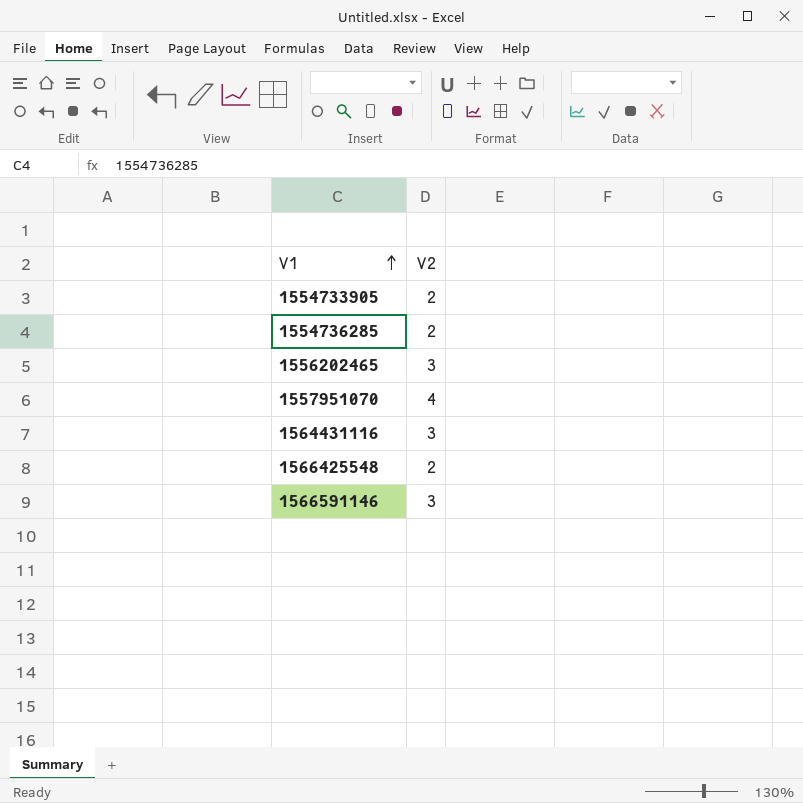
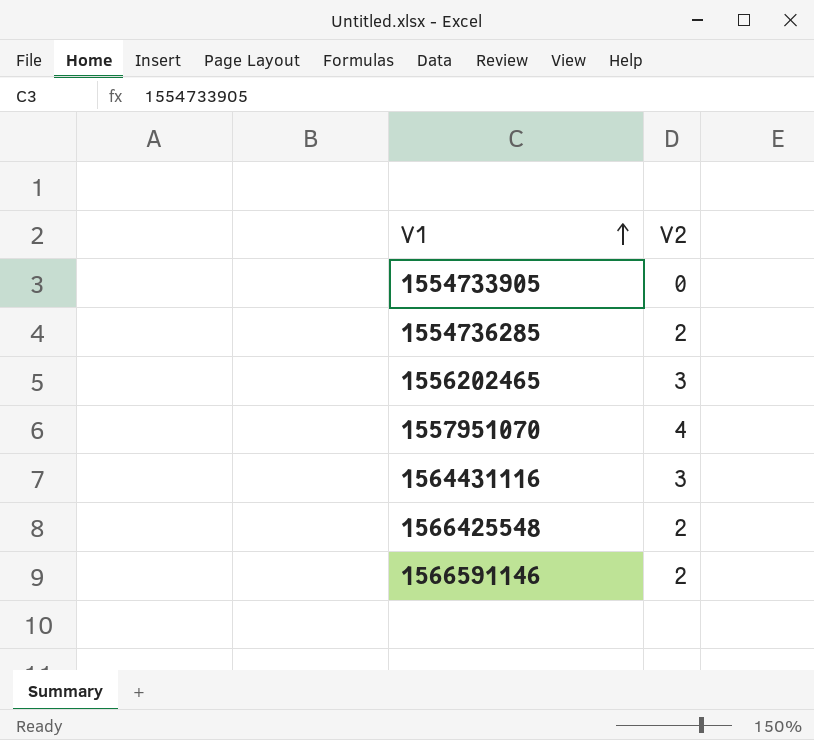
1554733905 | V2: 2 -> 0
1566591146 | V2: 3 -> 2

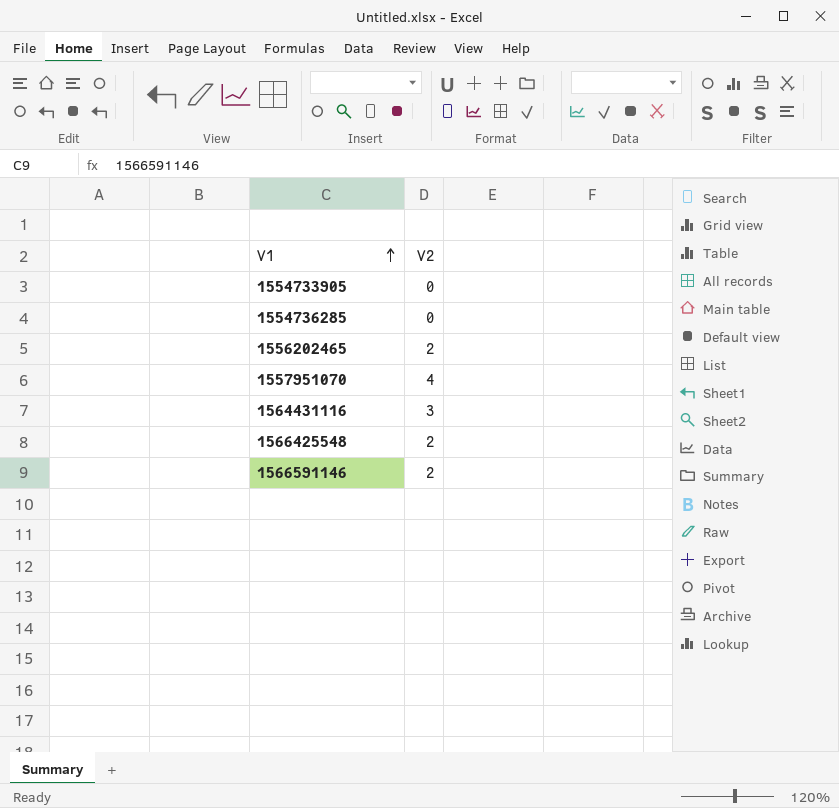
1554736285 | V2: 2 -> 0
1556202465 | V2: 3 -> 2

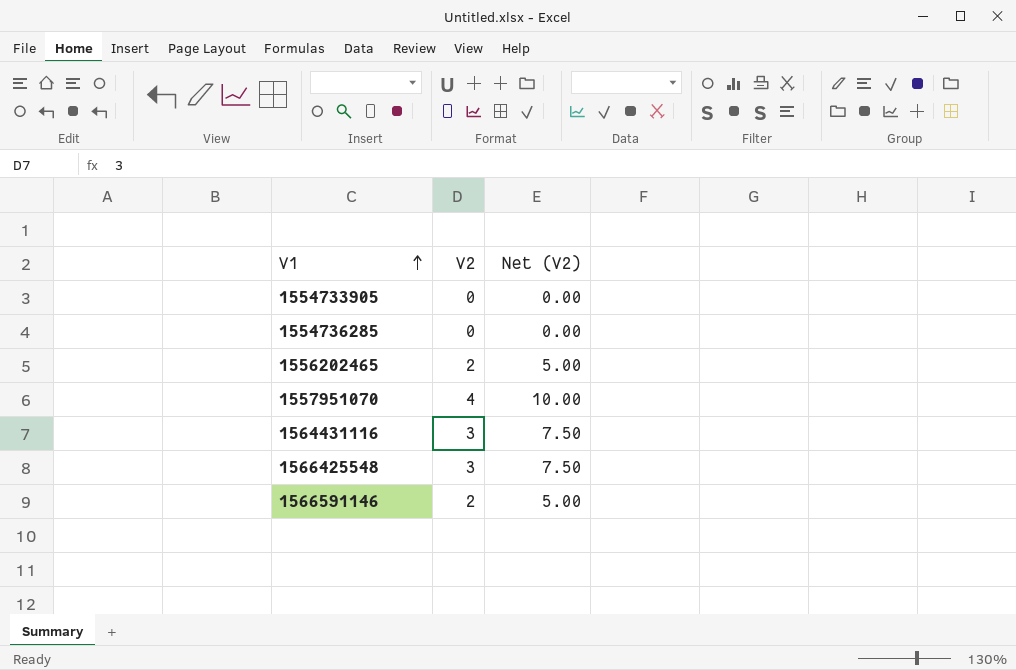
column Net (V2) | formula: none -> [V2] * 2.5
1566425548 | V2: 2 -> 3

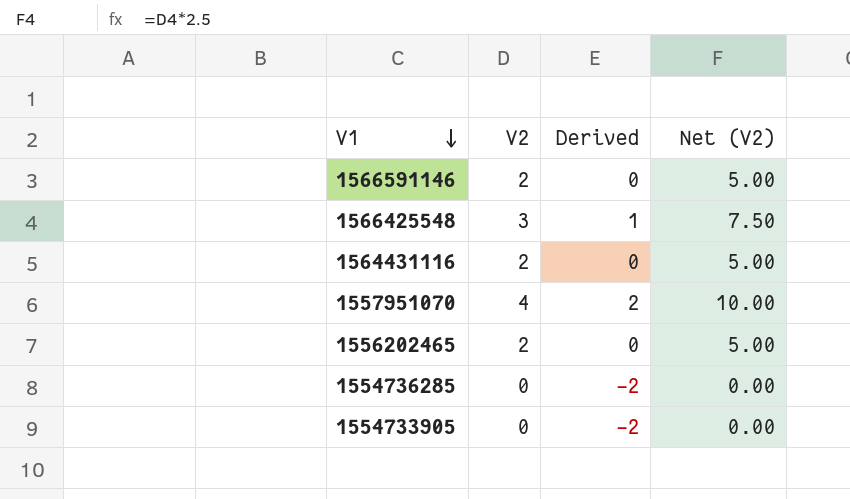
row order: V1 ascending -> V1 descending
column Derived | formula: none -> [V2] - 2
1564431116 | V2: 3 -> 2
1564431116 | Net (V2): 7.50 -> 5.00

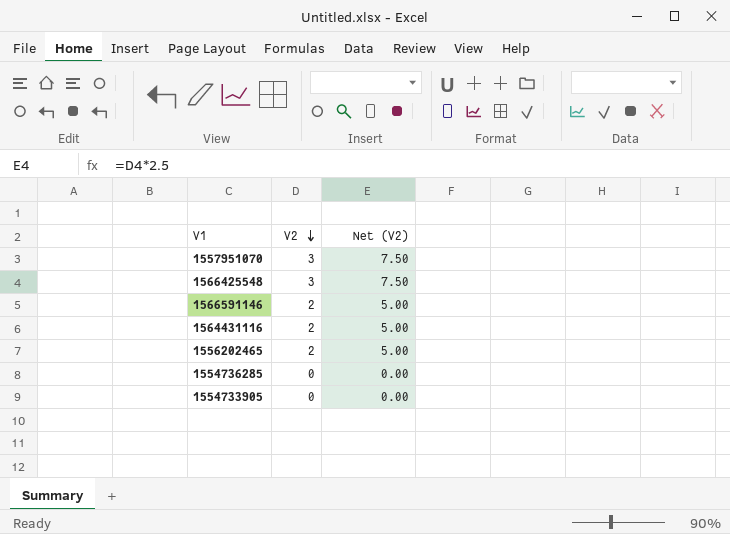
row order: V1 descending -> V2 descending
column Derived | formula: [V2] - 2 -> none
1557951070 | V2: 4 -> 3
1557951070 | Net (V2): 10.00 -> 7.50

